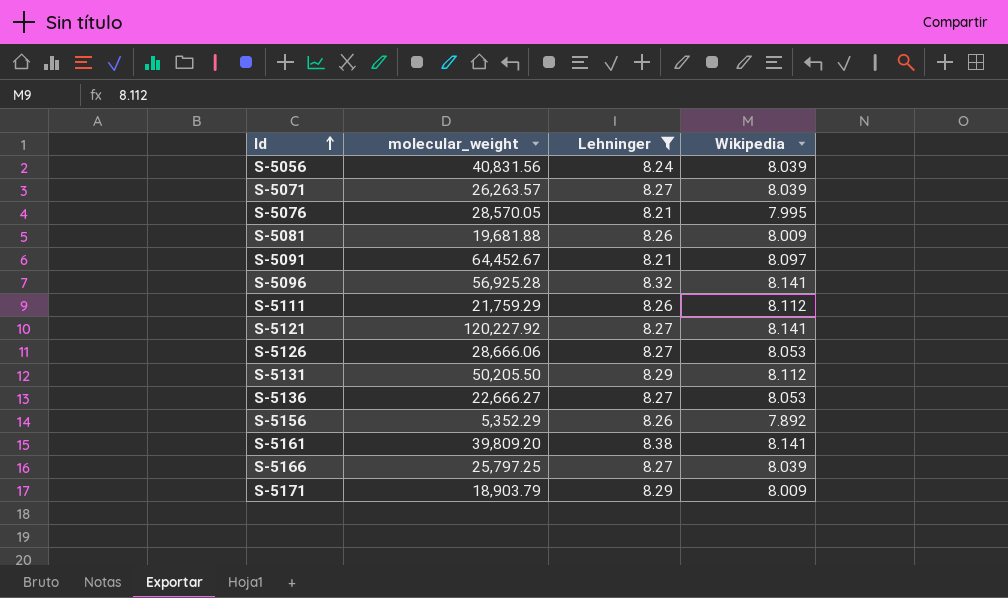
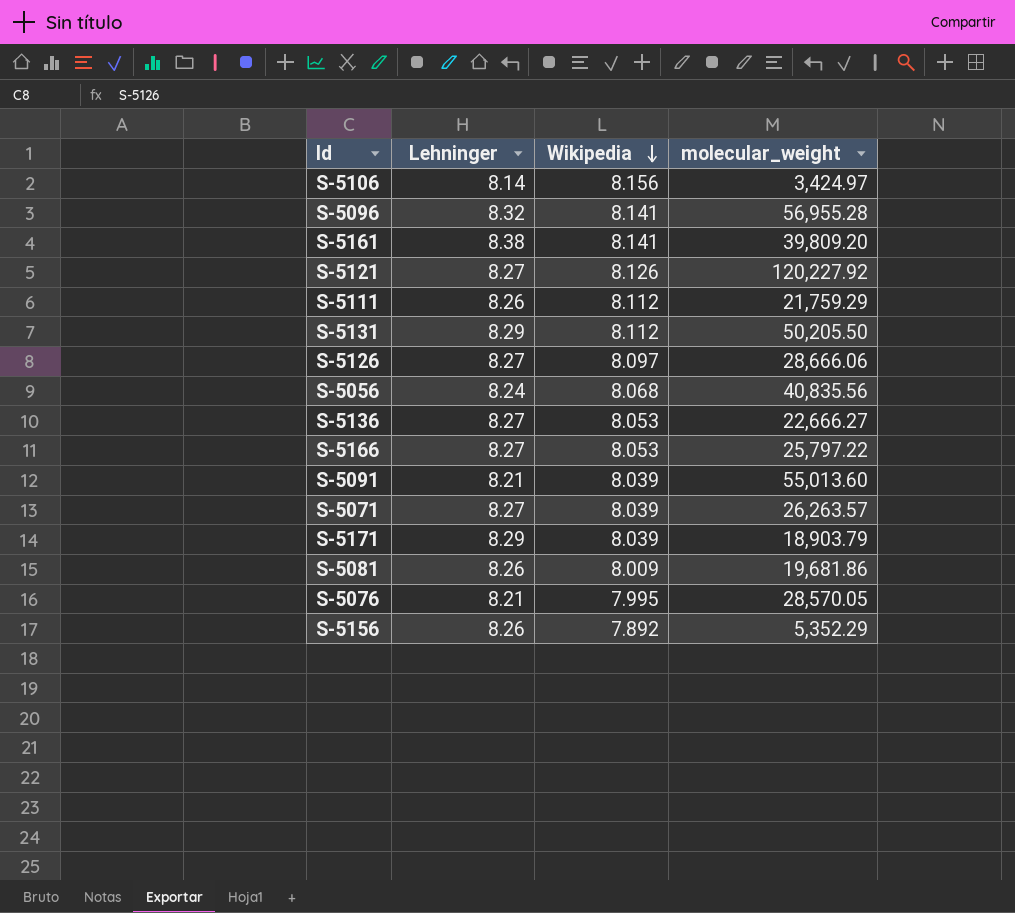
filter: Lehninger != 8.14 -> none
row order: Id ascending -> Wikipedia descending
column molecular_weight | position: 2 -> 4
S-5096 | molecular_weight: 56,925.28 -> 56,955.28
S-5121 | Wikipedia: 8.141 -> 8.126
S-5126 | Wikipedia: 8.053 -> 8.097
S-5056 | Wikipedia: 8.039 -> 8.068
S-5056 | molecular_weight: 40,831.56 -> 40,835.56
S-5166 | Wikipedia: 8.039 -> 8.053
S-5166 | molecular_weight: 25,797.25 -> 25,797.22
S-5091 | Wikipedia: 8.097 -> 8.039
S-5091 | molecular_weight: 64,452.67 -> 55,013.60
S-5171 | Wikipedia: 8.009 -> 8.039
S-5081 | molecular_weight: 19,681.88 -> 19,681.86

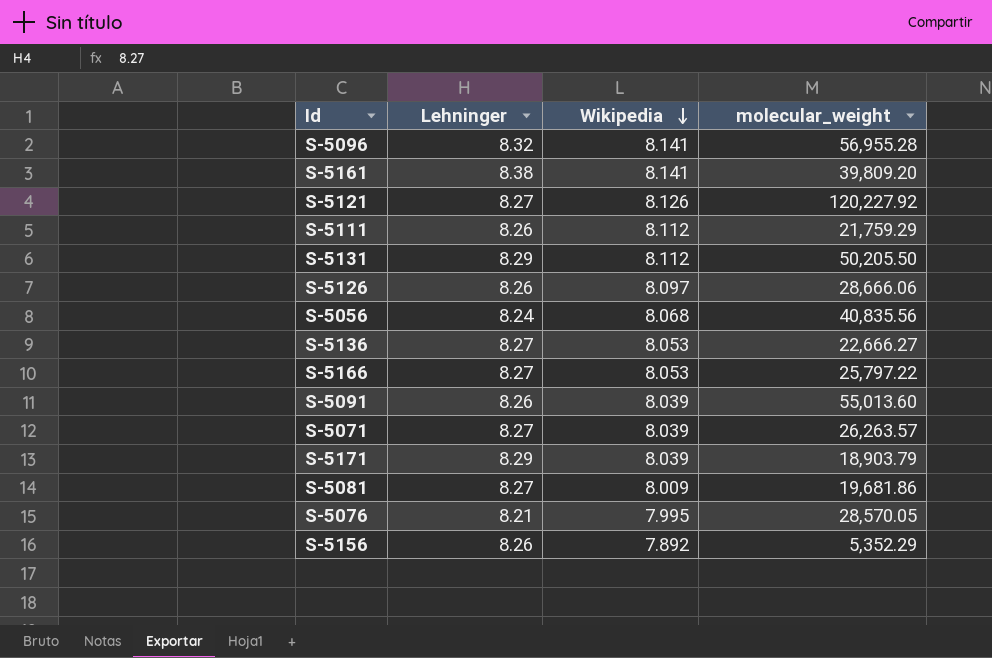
row S-5106: 8.14 | 8.156 | 3,424.97 -> none
S-5126 | Lehninger: 8.27 -> 8.26
S-5091 | Lehninger: 8.21 -> 8.26
S-5081 | Lehninger: 8.26 -> 8.27

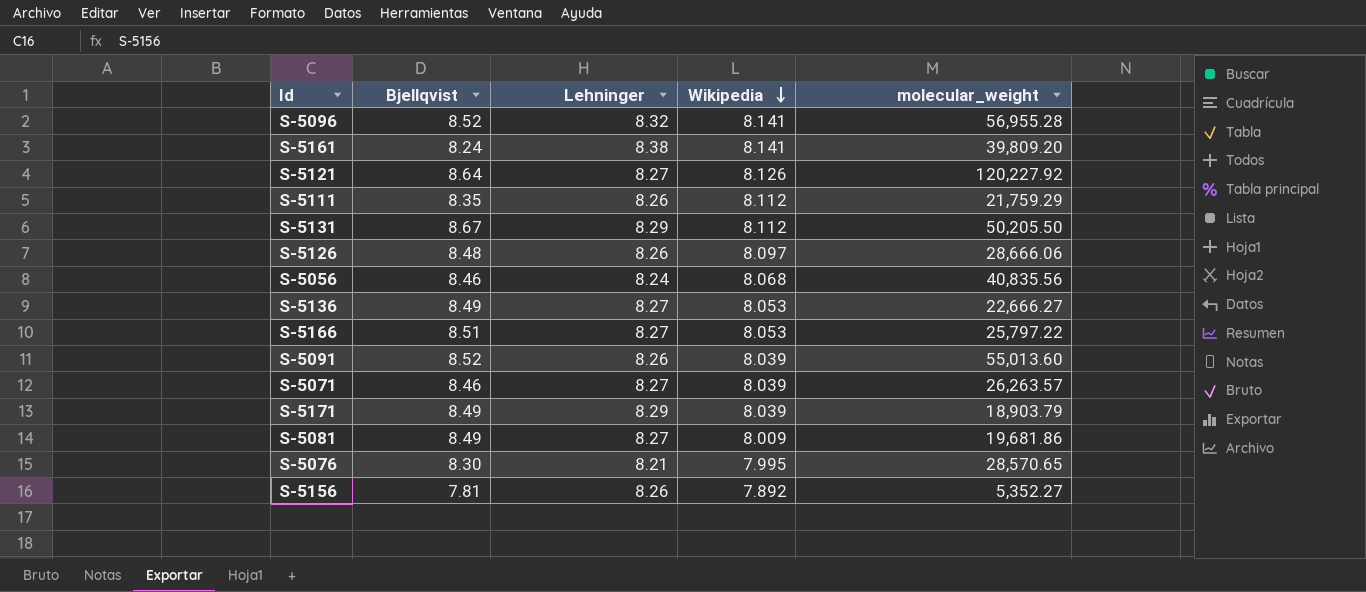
column Bjellqvist | position: none -> 2
S-5076 | molecular_weight: 28,570.05 -> 28,570.65
S-5156 | molecular_weight: 5,352.29 -> 5,352.27

